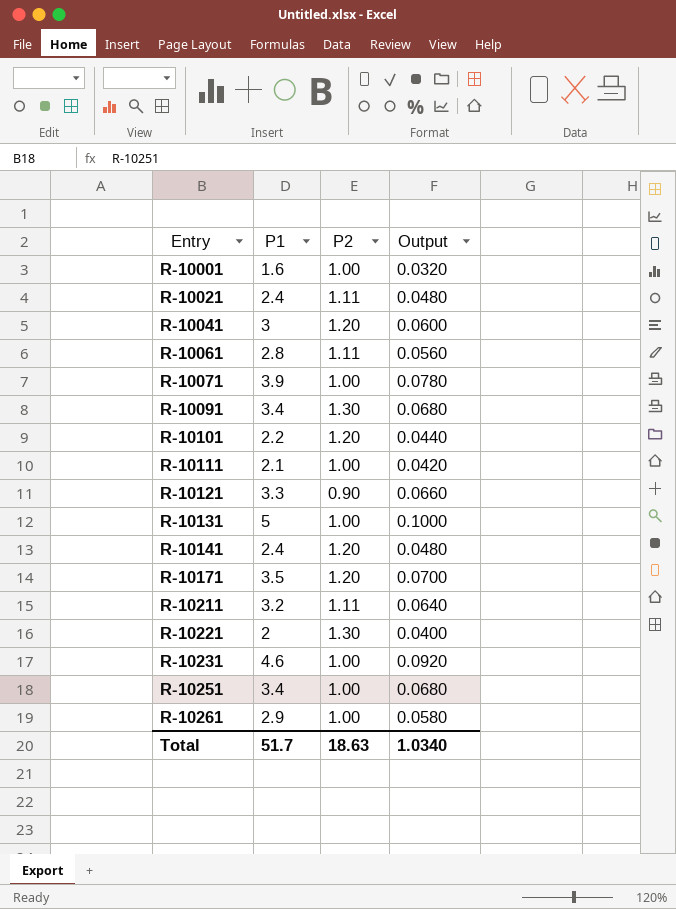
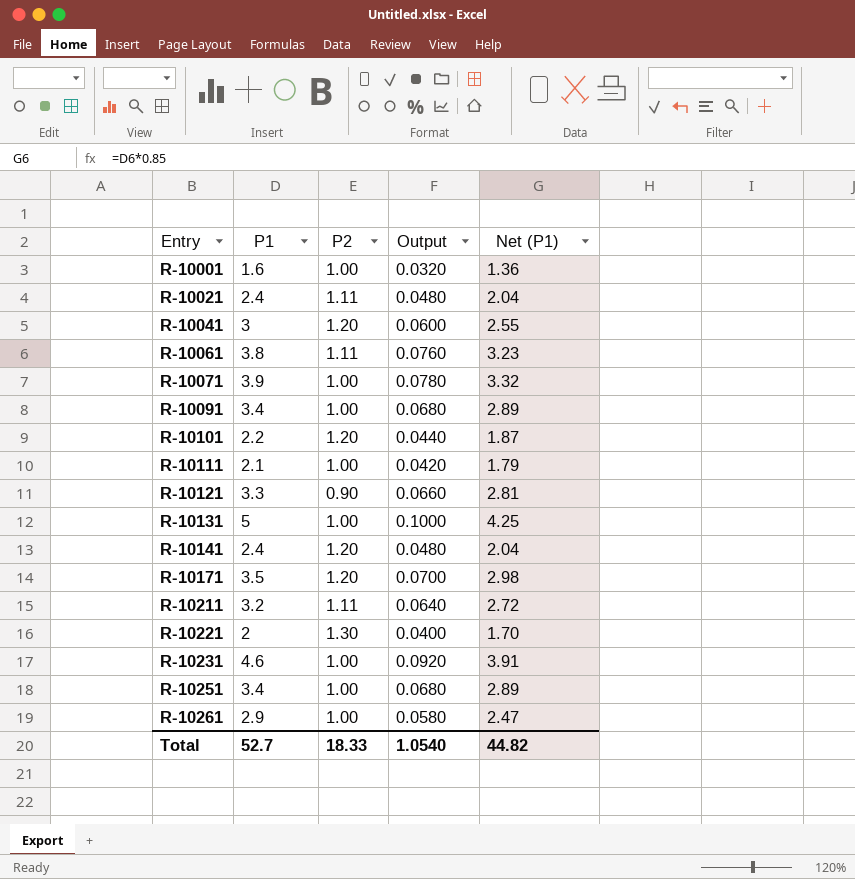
column Net (P1) | formula: none -> [P1] * 0.85
R-10061 | P1: 2.8 -> 3.8
R-10061 | Output: 0.0560 -> 0.0760
R-10091 | P2: 1.30 -> 1.00
Total | P1: 51.7 -> 52.7
Total | P2: 18.63 -> 18.33
Total | Output: 1.0340 -> 1.0540

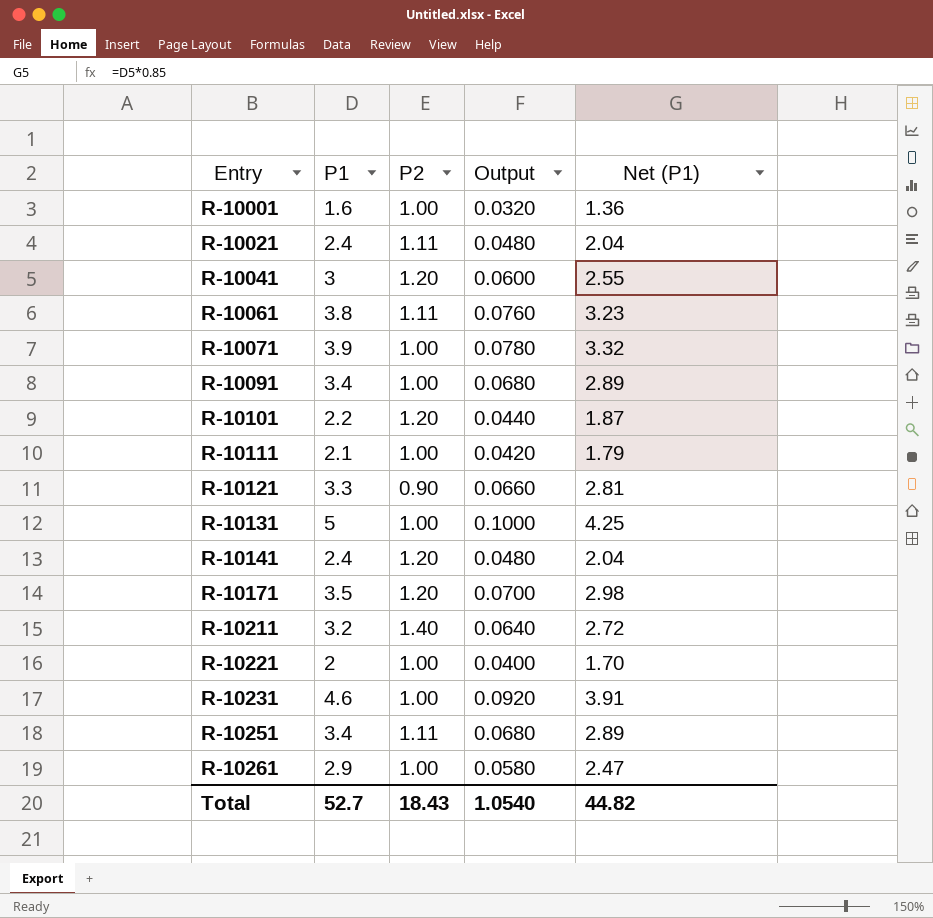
R-10211 | P2: 1.11 -> 1.40
R-10221 | P2: 1.30 -> 1.00
R-10251 | P2: 1.00 -> 1.11
Total | P2: 18.33 -> 18.43

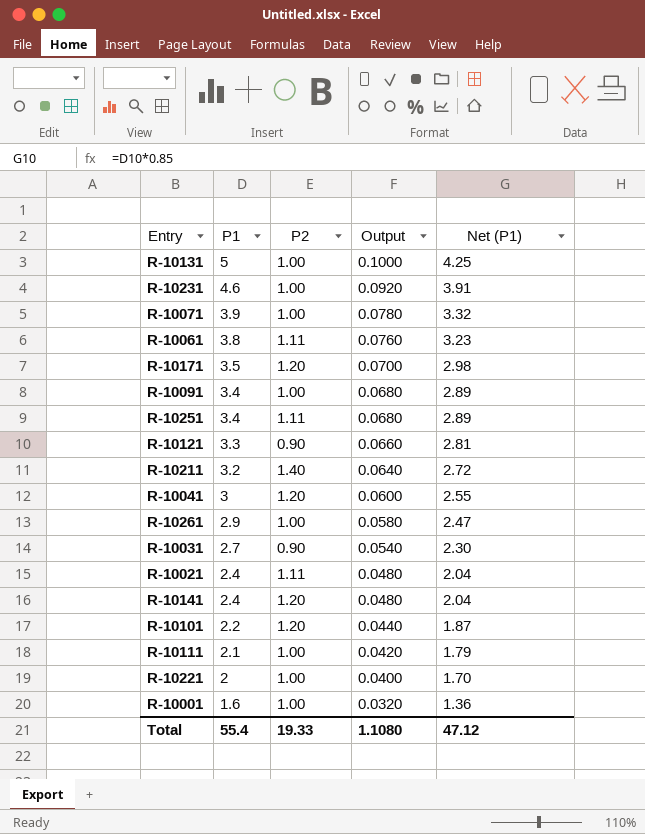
row order: Entry ascending -> P1 descending
row R-10031: none -> 2.7 | 0.90 | 0.0540 | 2.30
Total | P1: 52.7 -> 55.4
Total | P2: 18.43 -> 19.33
Total | Output: 1.0540 -> 1.1080
Total | Net (P1): 44.82 -> 47.12

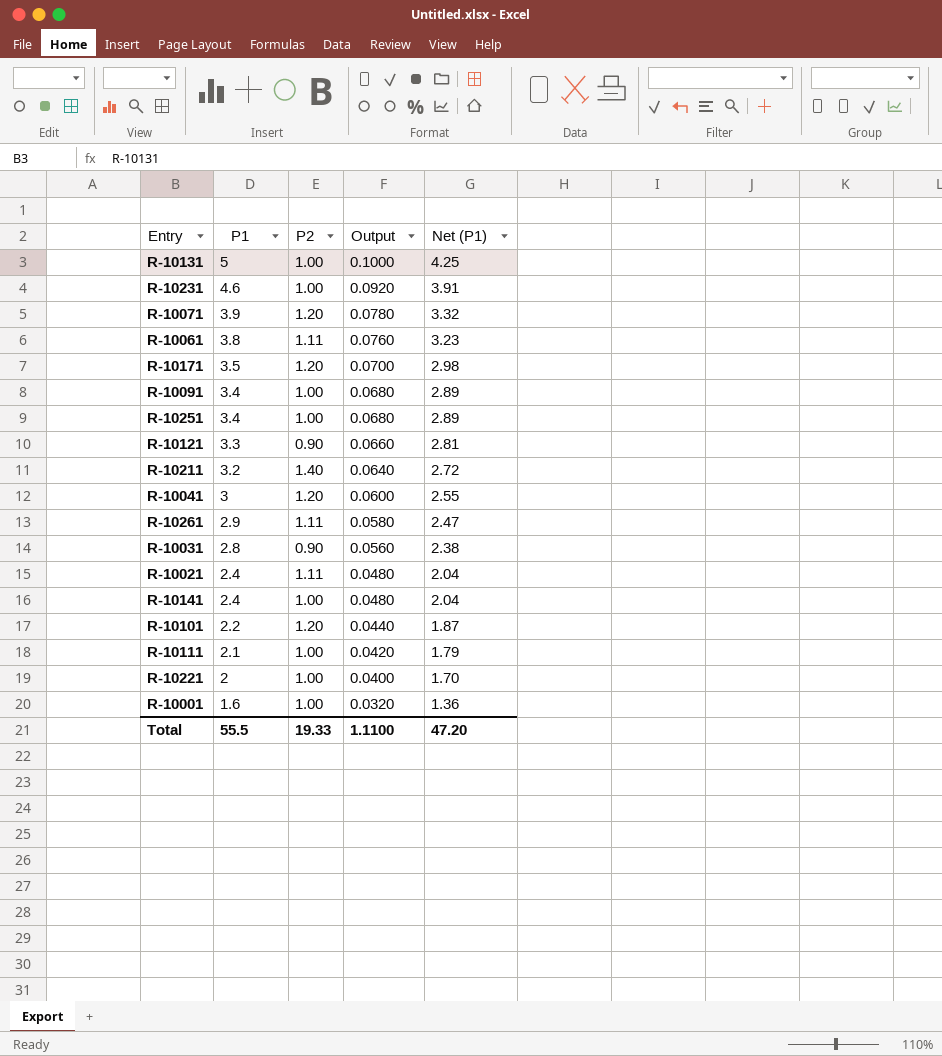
R-10071 | P2: 1.00 -> 1.20
R-10251 | P2: 1.11 -> 1.00
R-10261 | P2: 1.00 -> 1.11
R-10031 | P1: 2.7 -> 2.8
R-10031 | Output: 0.0540 -> 0.0560
R-10031 | Net (P1): 2.30 -> 2.38
R-10141 | P2: 1.20 -> 1.00
Total | P1: 55.4 -> 55.5
Total | Output: 1.1080 -> 1.1100
Total | Net (P1): 47.12 -> 47.20

